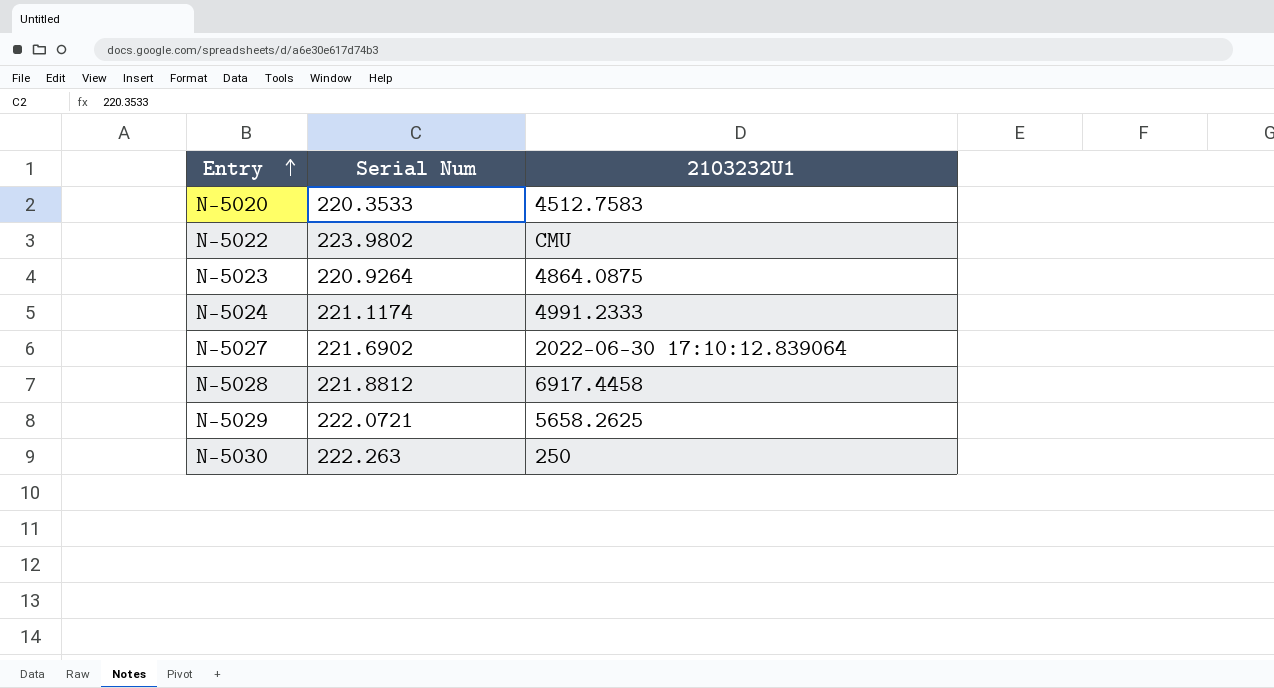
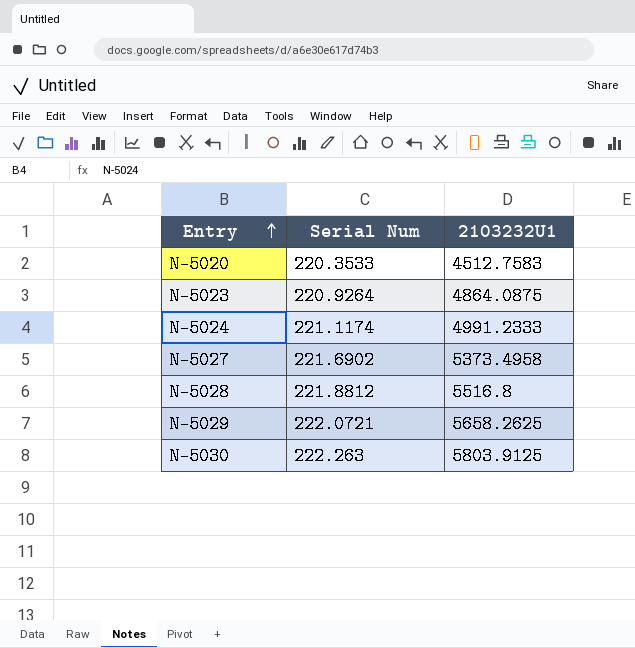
row N-5022: 223.9802 | CMU -> none
N-5027 | 2103232U1: 2022-06-30 17:10:12.839064 -> 5373.4958
N-5028 | 2103232U1: 6917.4458 -> 5516.8
N-5030 | 2103232U1: 250 -> 5803.9125

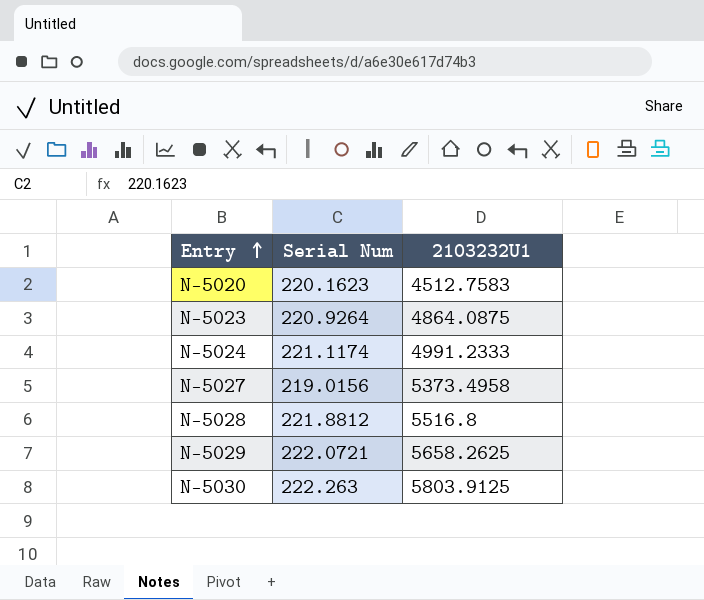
N-5020 | Serial Num: 220.3533 -> 220.1623
N-5027 | Serial Num: 221.6902 -> 219.0156

